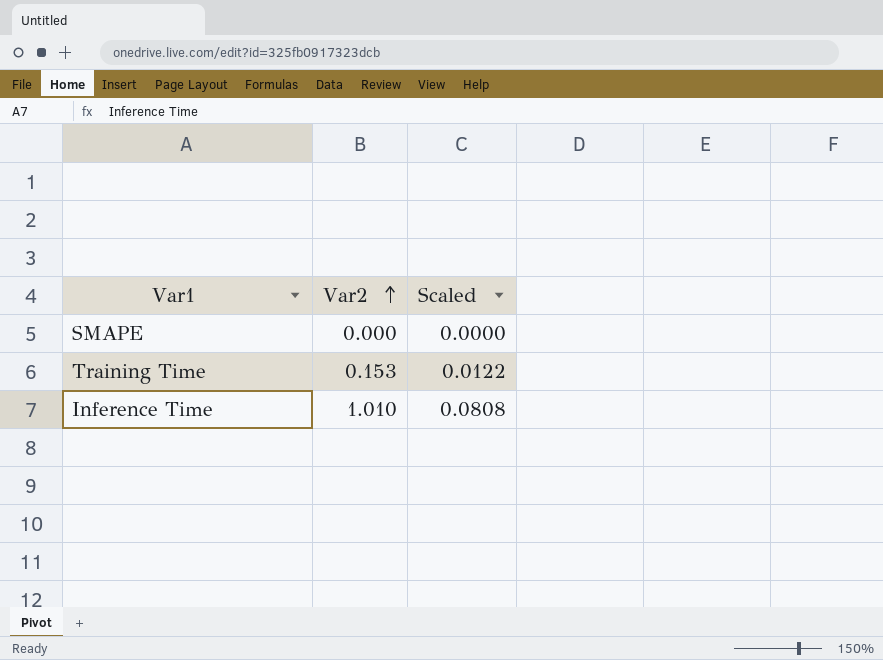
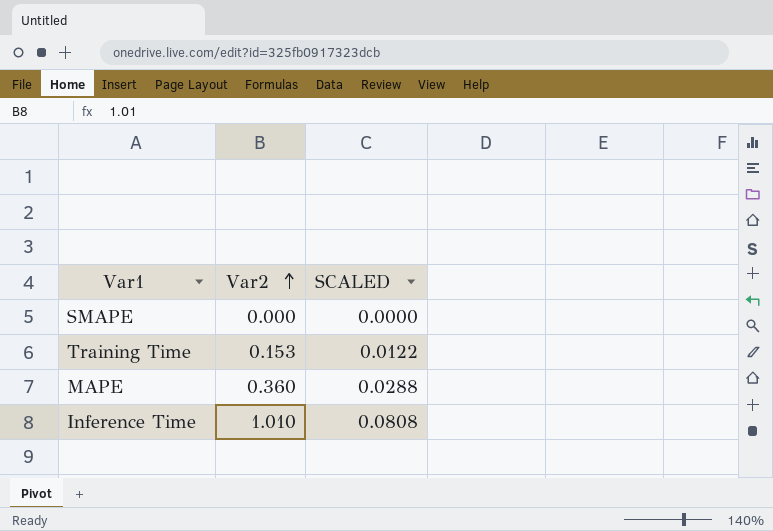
column name: Scaled -> SCALED
row MAPE: none -> 0.360 | 0.0288

